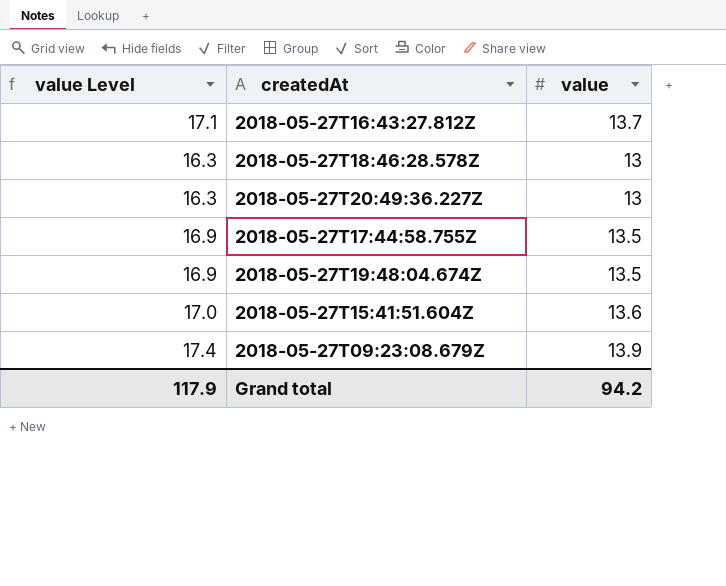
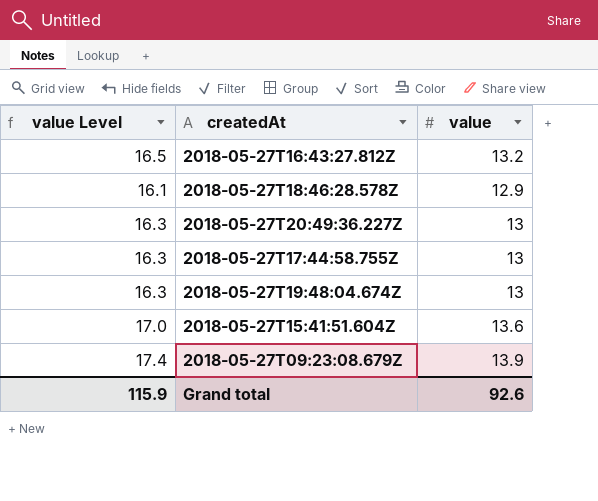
2018-05-27T16:43:27.812Z | value Level: 17.1 -> 16.5
2018-05-27T16:43:27.812Z | value: 13.7 -> 13.2
2018-05-27T18:46:28.578Z | value Level: 16.3 -> 16.1
2018-05-27T18:46:28.578Z | value: 13 -> 12.9
2018-05-27T17:44:58.755Z | value Level: 16.9 -> 16.3
2018-05-27T17:44:58.755Z | value: 13.5 -> 13
2018-05-27T19:48:04.674Z | value Level: 16.9 -> 16.3
2018-05-27T19:48:04.674Z | value: 13.5 -> 13
Grand total | value Level: 117.9 -> 115.9
Grand total | value: 94.2 -> 92.6

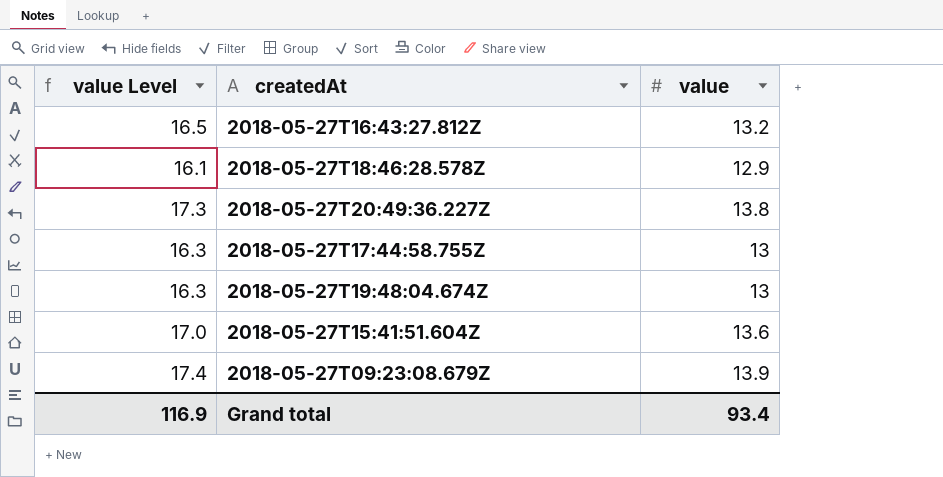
2018-05-27T20:49:36.227Z | value Level: 16.3 -> 17.3
2018-05-27T20:49:36.227Z | value: 13 -> 13.8
Grand total | value Level: 115.9 -> 116.9
Grand total | value: 92.6 -> 93.4

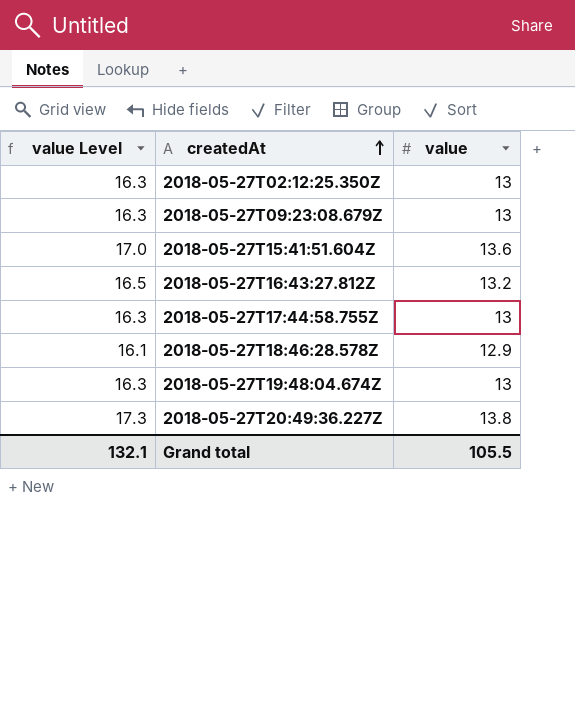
row order: none -> createdAt ascending
row 2018-05-27T02:12:25.350Z: none -> 16.3 | 13
2018-05-27T09:23:08.679Z | value Level: 17.4 -> 16.3
2018-05-27T09:23:08.679Z | value: 13.9 -> 13
Grand total | value Level: 116.9 -> 132.1
Grand total | value: 93.4 -> 105.5

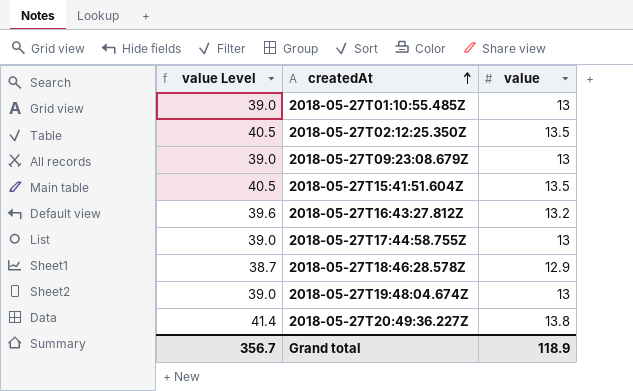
column value Level | formula: [value] * 1.25 -> [value] * 3
row 2018-05-27T01:10:55.485Z: none -> 39.0 | 13
2018-05-27T02:12:25.350Z | value: 13 -> 13.5
2018-05-27T15:41:51.604Z | value: 13.6 -> 13.5
Grand total | value Level: 132.1 -> 356.7
Grand total | value: 105.5 -> 118.9

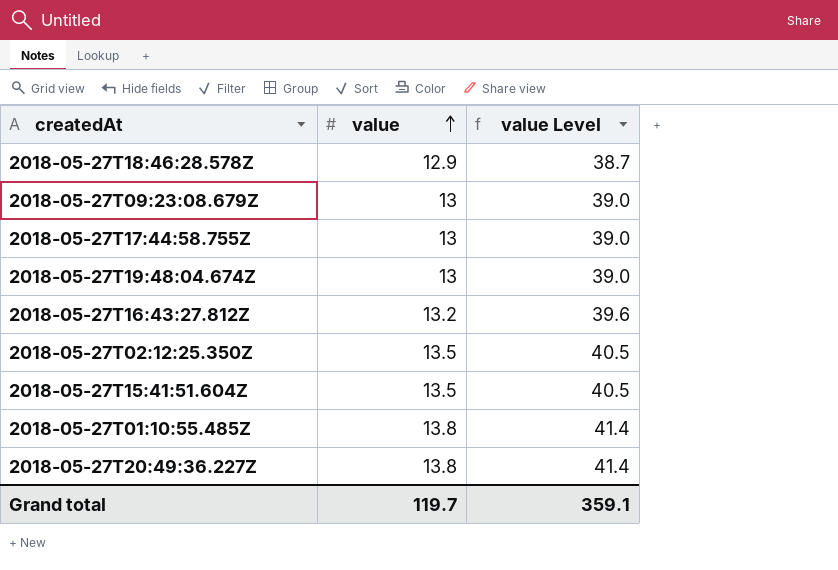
row order: createdAt ascending -> value ascending
column value Level | position: 1 -> 3
2018-05-27T01:10:55.485Z | value: 13 -> 13.8
2018-05-27T01:10:55.485Z | value Level: 39.0 -> 41.4
Grand total | value: 118.9 -> 119.7
Grand total | value Level: 356.7 -> 359.1

